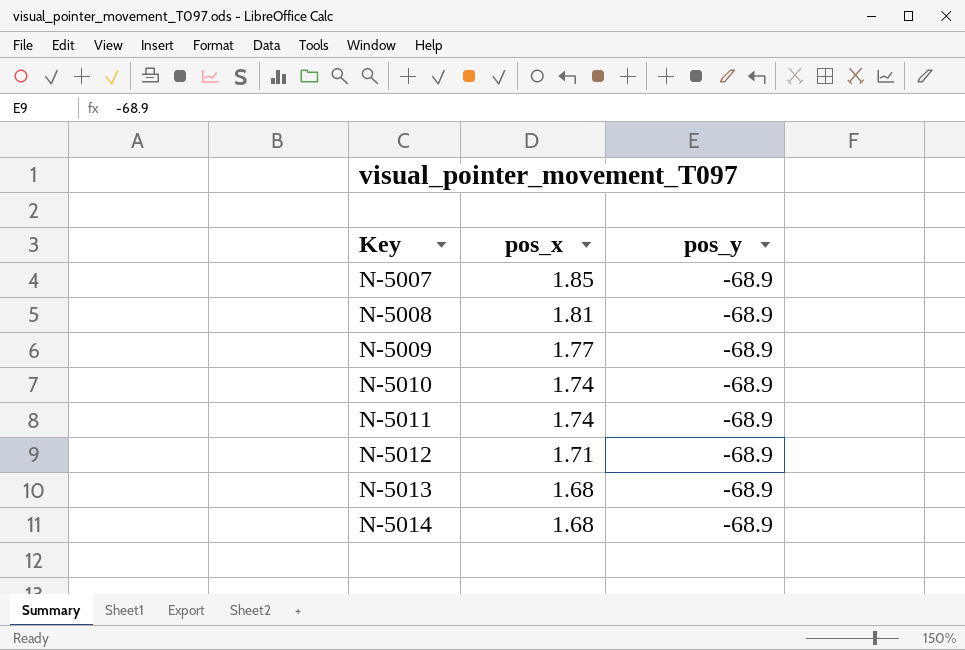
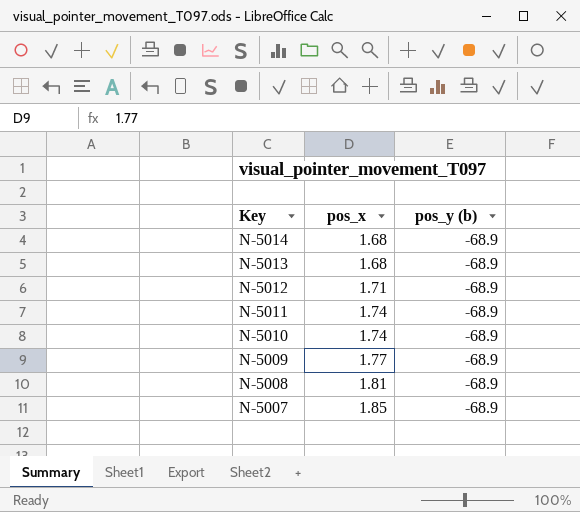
row order: Key ascending -> Key descending
column name: pos_y -> pos_y (b)

